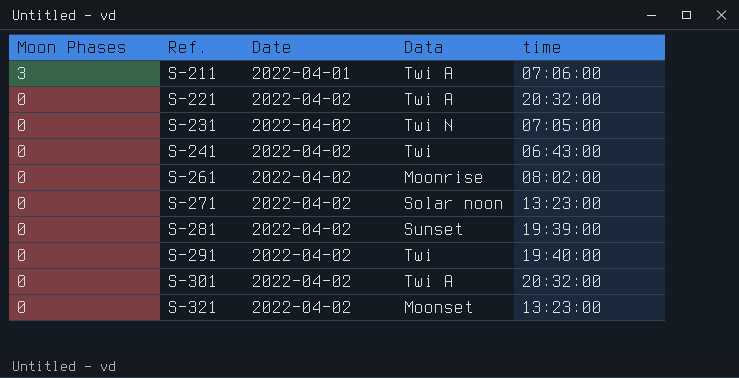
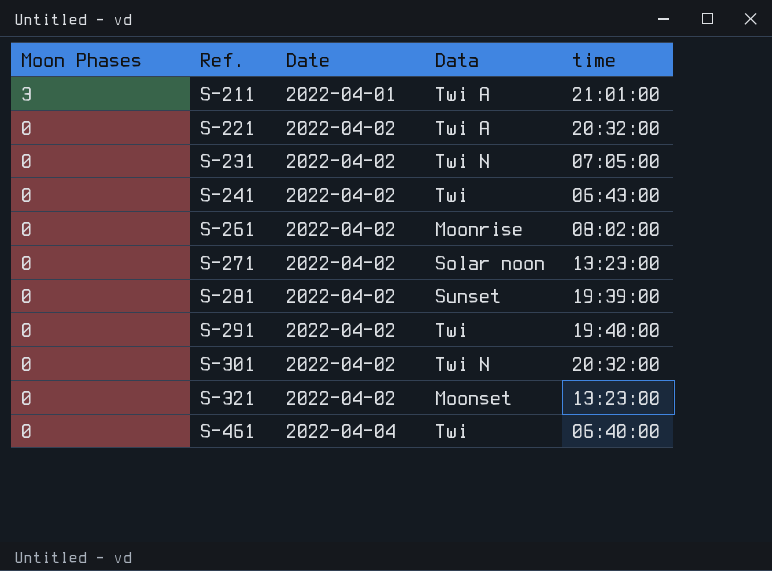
S-211 | time: 07:06:00 -> 21:01:00
S-301 | Data: Twi A -> Twi N
row S-461: none -> 0 | 2022-04-04 | Twi | 06:40:00

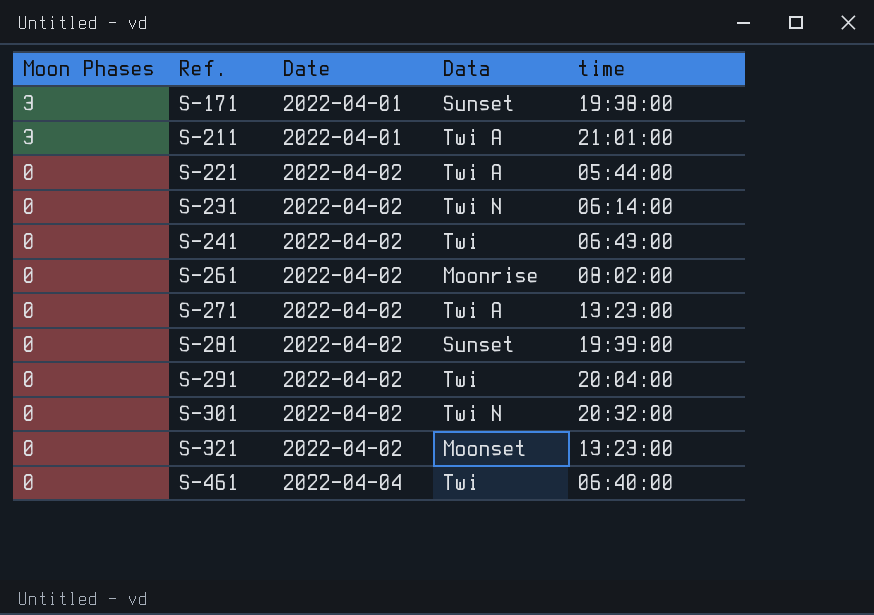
row S-171: none -> 3 | 2022-04-01 | Sunset | 19:38:00
S-221 | time: 20:32:00 -> 05:44:00
S-231 | time: 07:05:00 -> 06:14:00
S-271 | Data: Solar noon -> Twi A
S-291 | time: 19:40:00 -> 20:04:00

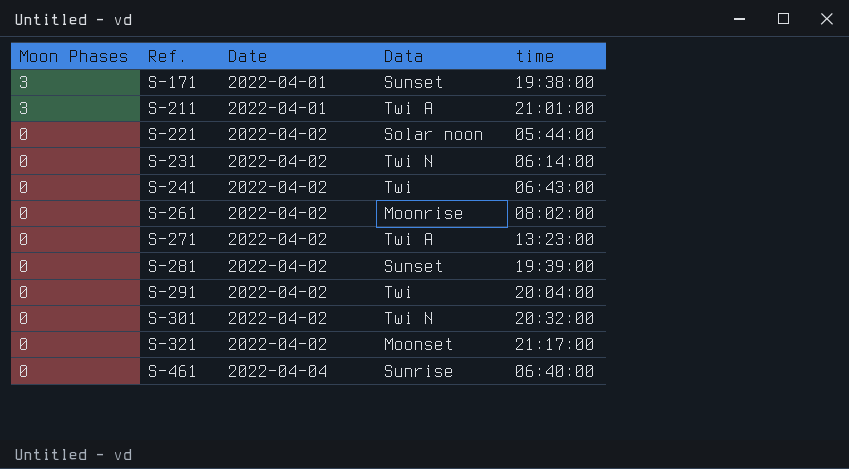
S-221 | Data: Twi A -> Solar noon
S-321 | time: 13:23:00 -> 21:17:00
S-461 | Data: Twi -> Sunrise

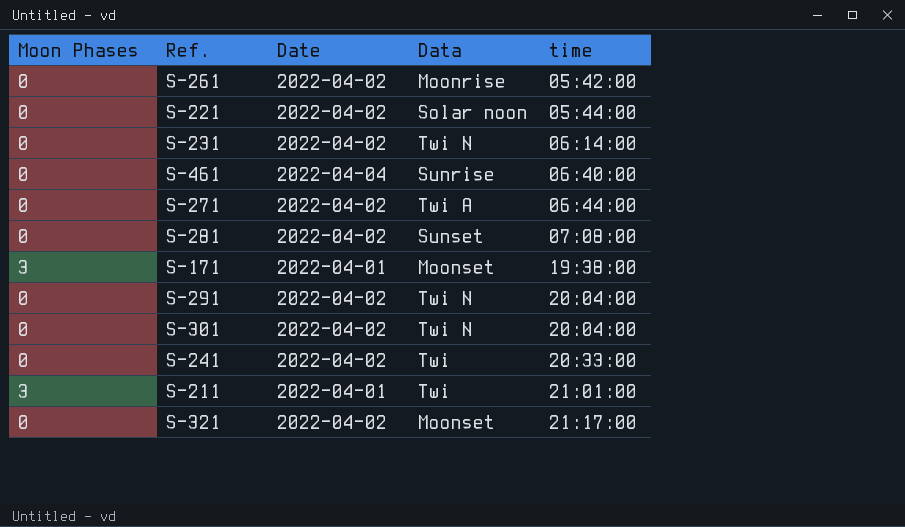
row order: Moon Phases descending -> time ascending
S-261 | time: 08:02:00 -> 05:42:00
S-271 | time: 13:23:00 -> 06:44:00
S-281 | time: 19:39:00 -> 07:08:00
S-171 | Data: Sunset -> Moonset
S-291 | Data: Twi -> Twi N
S-301 | time: 20:32:00 -> 20:04:00
S-241 | time: 06:43:00 -> 20:33:00
S-211 | Data: Twi A -> Twi

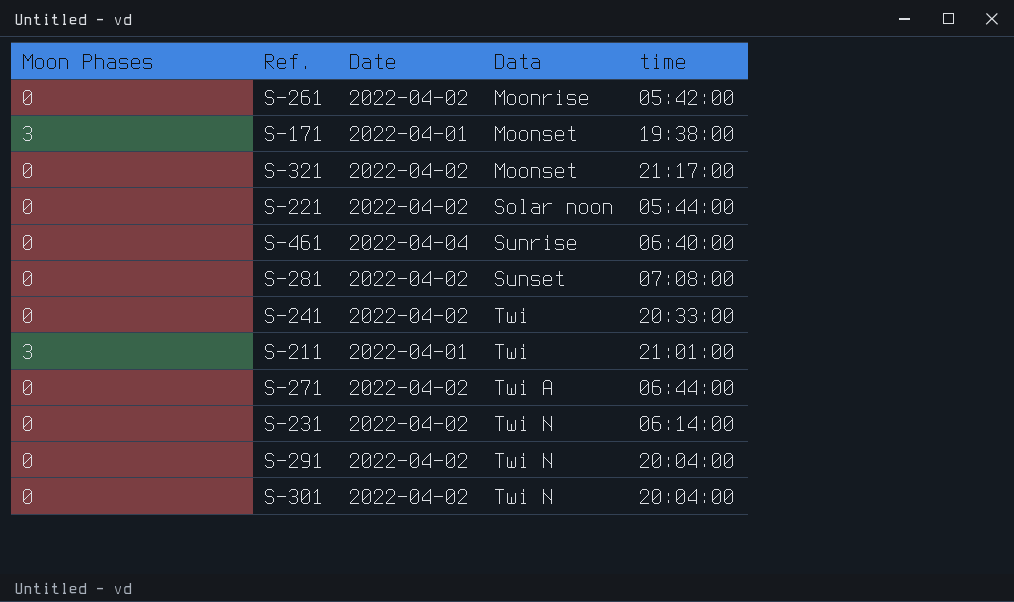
row order: time ascending -> Data ascending

